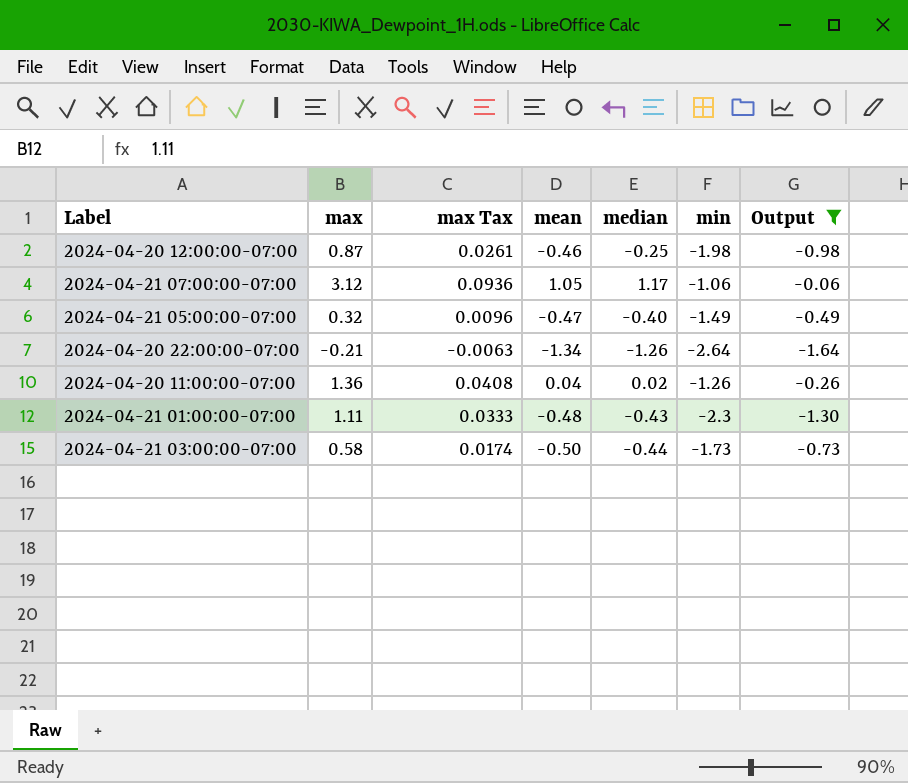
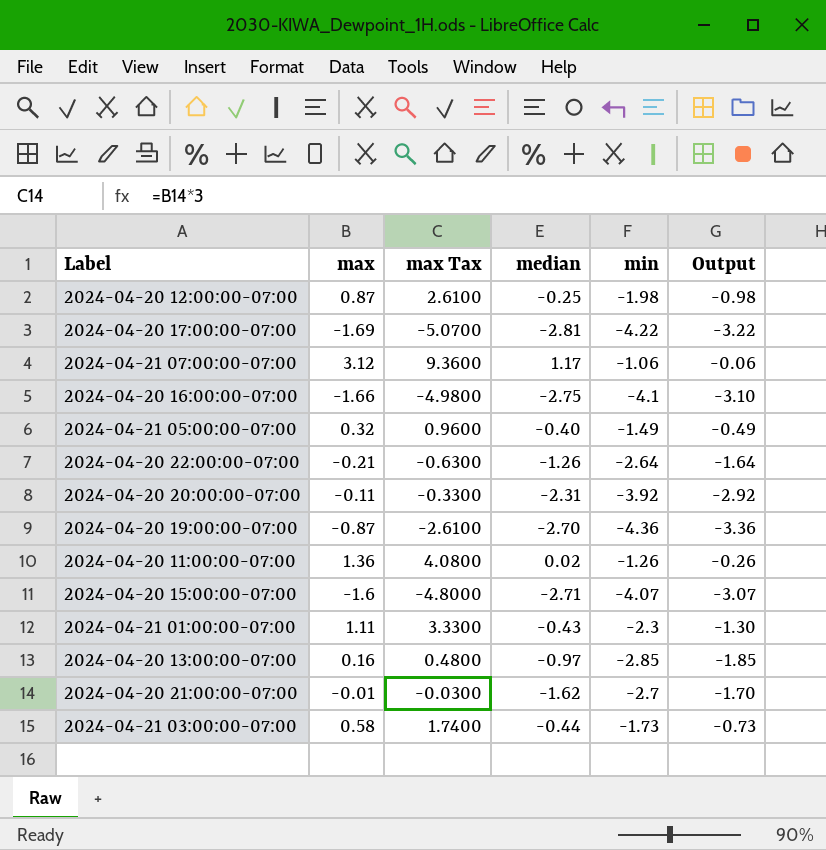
filter: Output >= -1.64 -> none
column mean | position: 4 -> none
column max Tax | formula: [max] * 0.03 -> [max] * 3

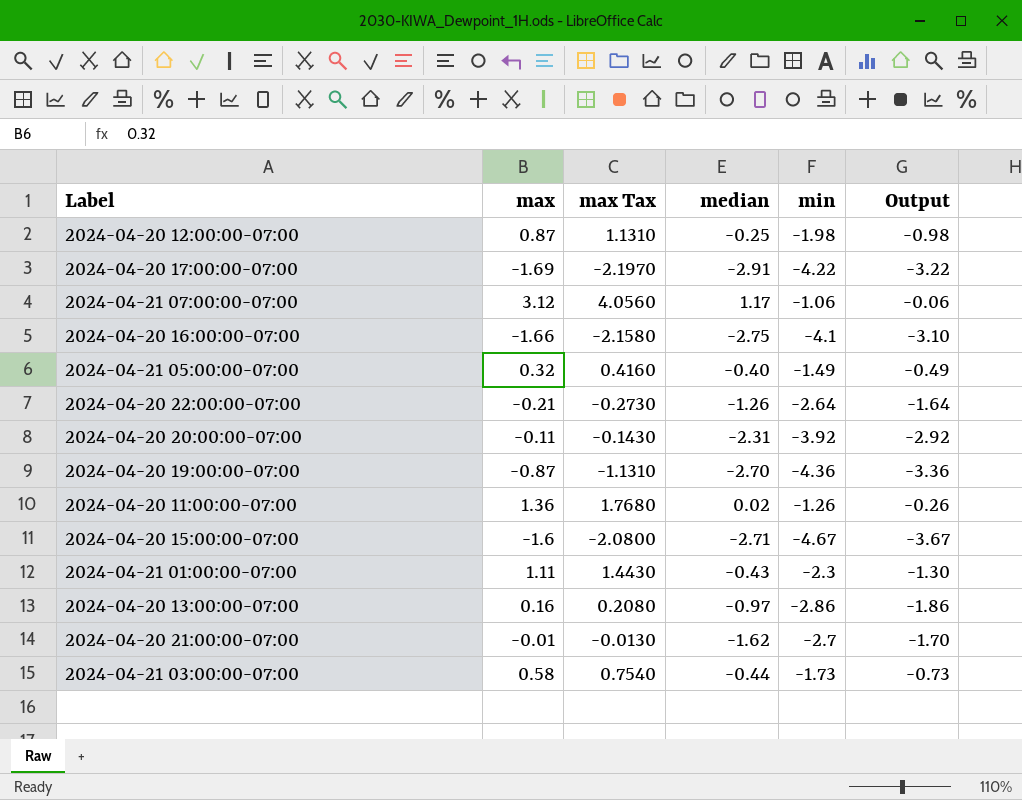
column max Tax | formula: [max] * 3 -> [max] * 1.3
2024-04-20 17:00:00-07:00 | median: -2.81 -> -2.91
2024-04-20 15:00:00-07:00 | min: -4.07 -> -4.67
2024-04-20 15:00:00-07:00 | Output: -3.07 -> -3.67
2024-04-20 13:00:00-07:00 | min: -2.85 -> -2.86
2024-04-20 13:00:00-07:00 | Output: -1.85 -> -1.86

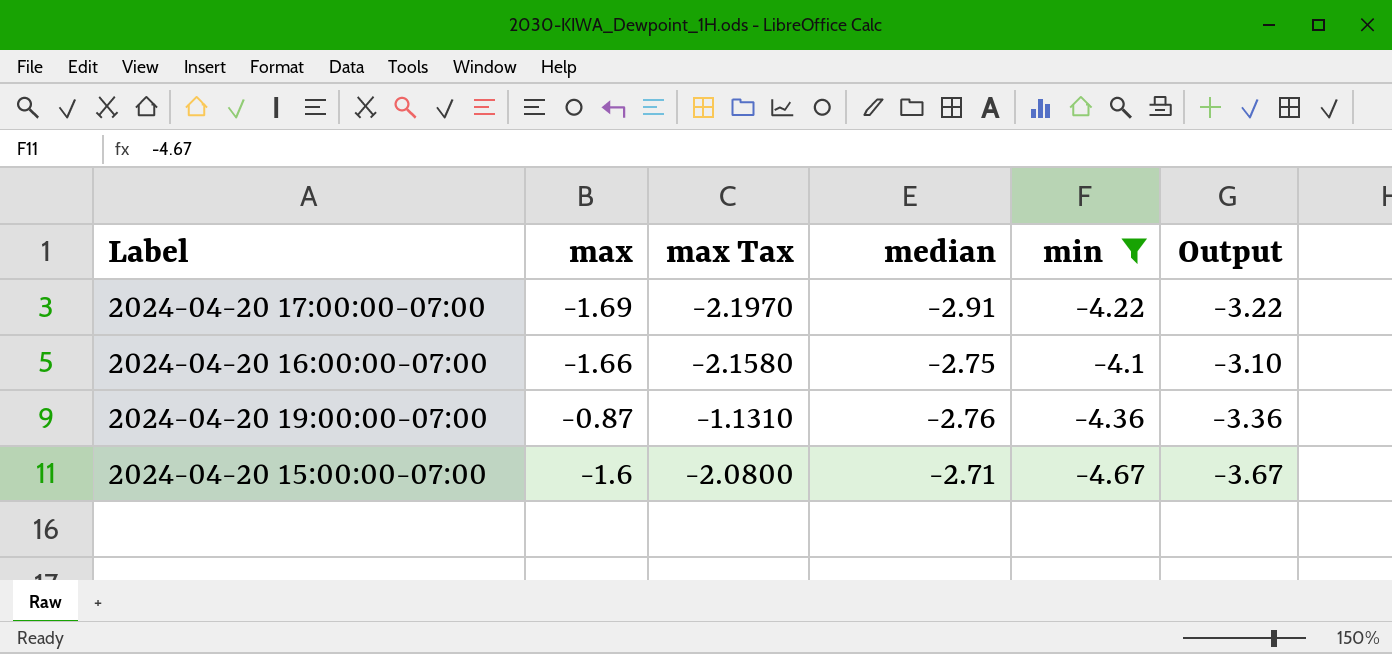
filter: none -> min <= -4.1
2024-04-20 19:00:00-07:00 | median: -2.70 -> -2.76

